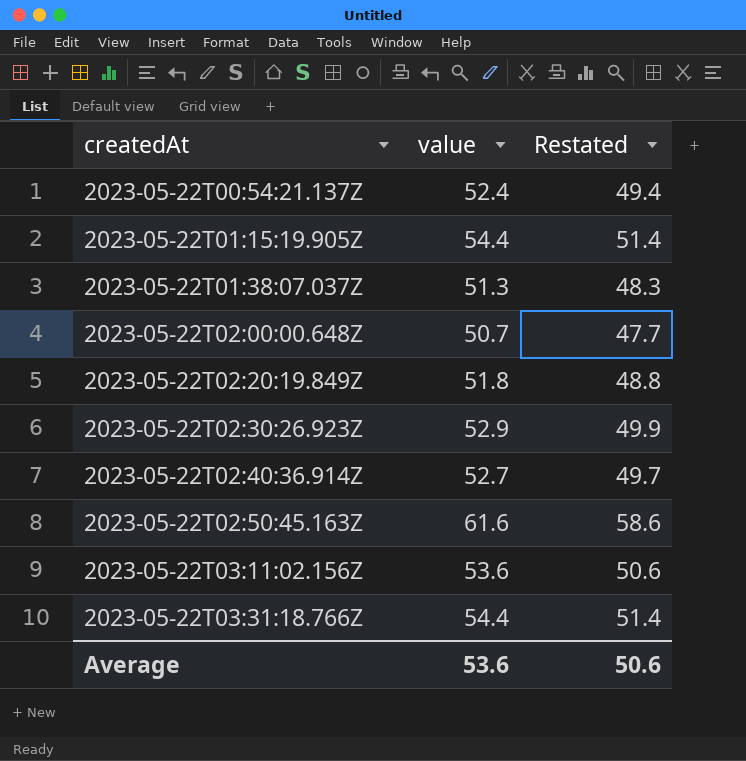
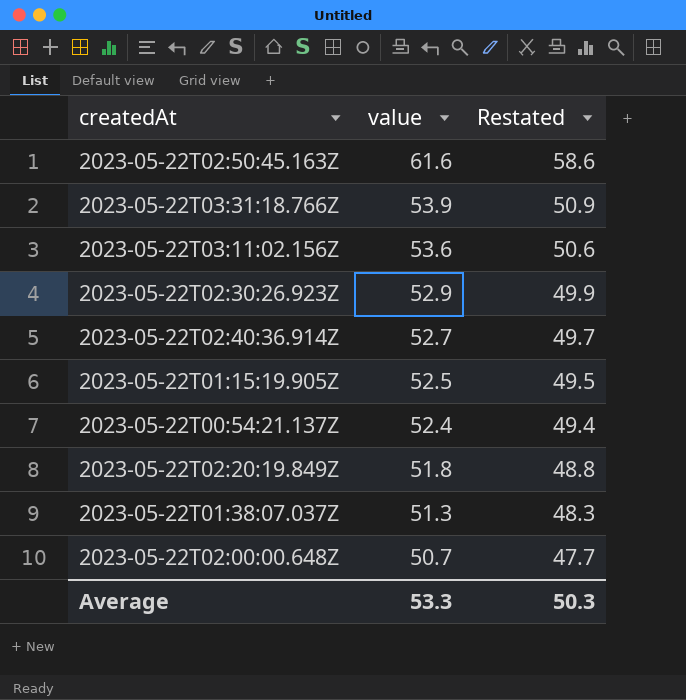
row order: createdAt ascending -> value descending
2023-05-22T03:31:18.766Z | value: 54.4 -> 53.9
2023-05-22T03:31:18.766Z | Restated: 51.4 -> 50.9
2023-05-22T01:15:19.905Z | value: 54.4 -> 52.5
2023-05-22T01:15:19.905Z | Restated: 51.4 -> 49.5
Average | value: 53.6 -> 53.3
Average | Restated: 50.6 -> 50.3

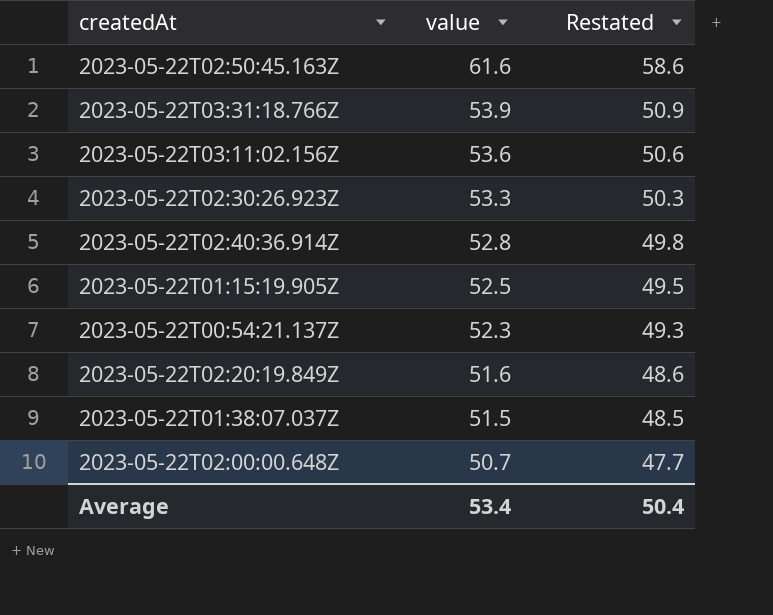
2023-05-22T02:30:26.923Z | value: 52.9 -> 53.3
2023-05-22T02:30:26.923Z | Restated: 49.9 -> 50.3
2023-05-22T02:40:36.914Z | value: 52.7 -> 52.8
2023-05-22T02:40:36.914Z | Restated: 49.7 -> 49.8
2023-05-22T00:54:21.137Z | value: 52.4 -> 52.3
2023-05-22T00:54:21.137Z | Restated: 49.4 -> 49.3
2023-05-22T02:20:19.849Z | value: 51.8 -> 51.6
2023-05-22T02:20:19.849Z | Restated: 48.8 -> 48.6
2023-05-22T01:38:07.037Z | value: 51.3 -> 51.5
2023-05-22T01:38:07.037Z | Restated: 48.3 -> 48.5
Average | value: 53.3 -> 53.4
Average | Restated: 50.3 -> 50.4

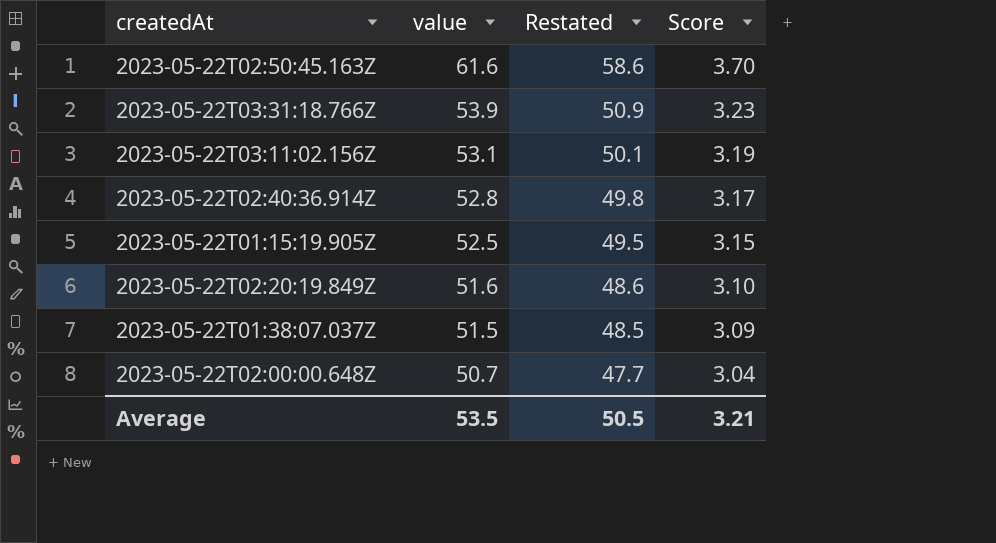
column Score | formula: none -> [value] * 0.06
row 2023-05-22T02:30:26.923Z: 53.3 | 50.3 -> none
row 2023-05-22T00:54:21.137Z: 52.3 | 49.3 -> none
2023-05-22T03:11:02.156Z | value: 53.6 -> 53.1
2023-05-22T03:11:02.156Z | Restated: 50.6 -> 50.1
Average | value: 53.4 -> 53.5
Average | Restated: 50.4 -> 50.5

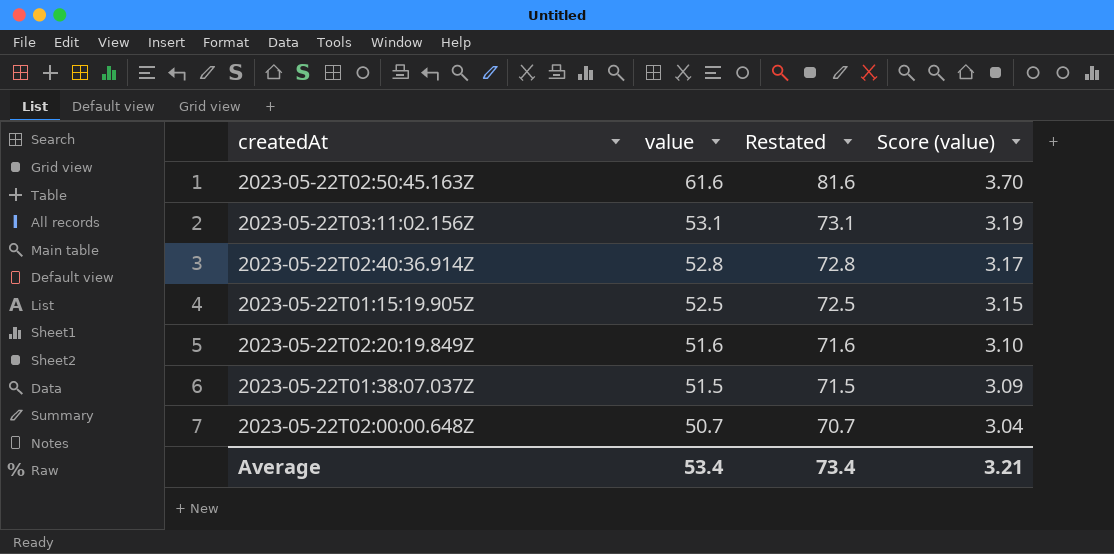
column Restated | formula: [value] - 3 -> [value] + 20
column name: Score -> Score (value)
row 2023-05-22T03:31:18.766Z: 53.9 | 50.9 | 3.23 -> none
Average | value: 53.5 -> 53.4
Average | Restated: 50.5 -> 73.4

